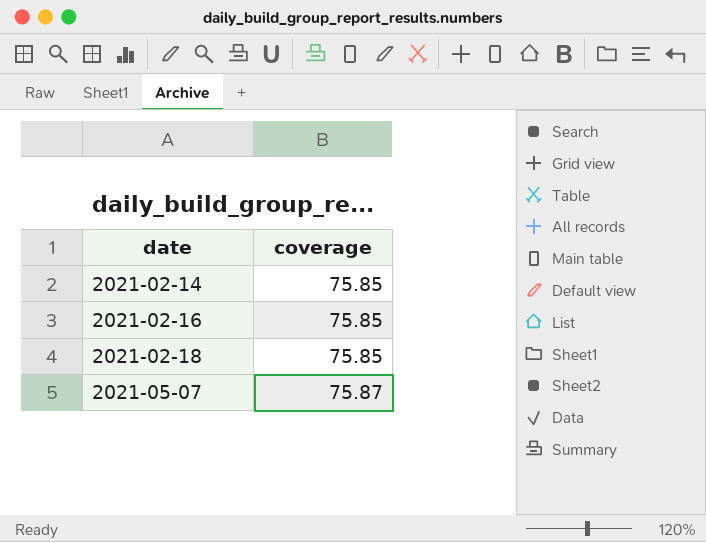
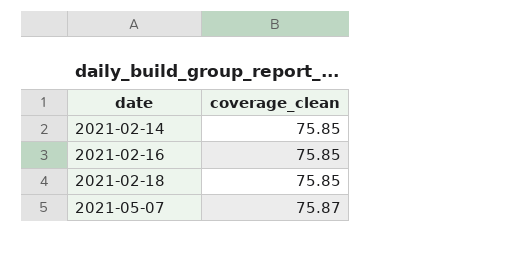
column name: coverage -> coverage_clean

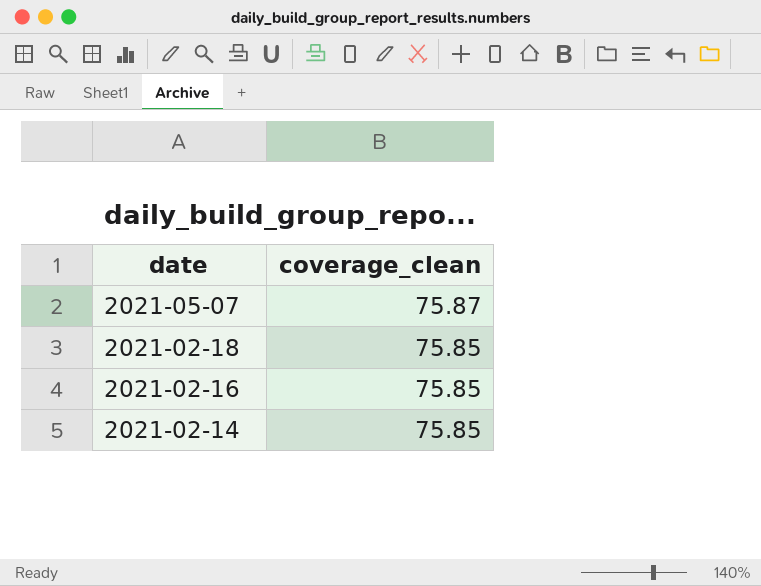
row order: date ascending -> date descending

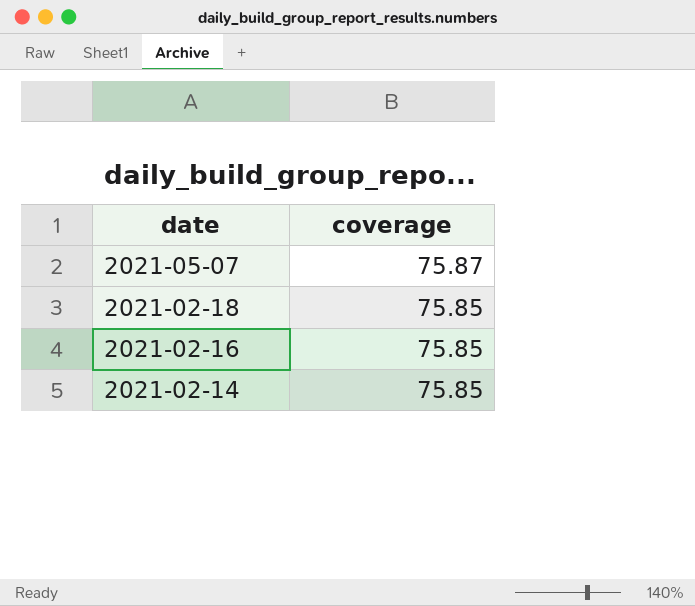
column name: coverage_clean -> coverage

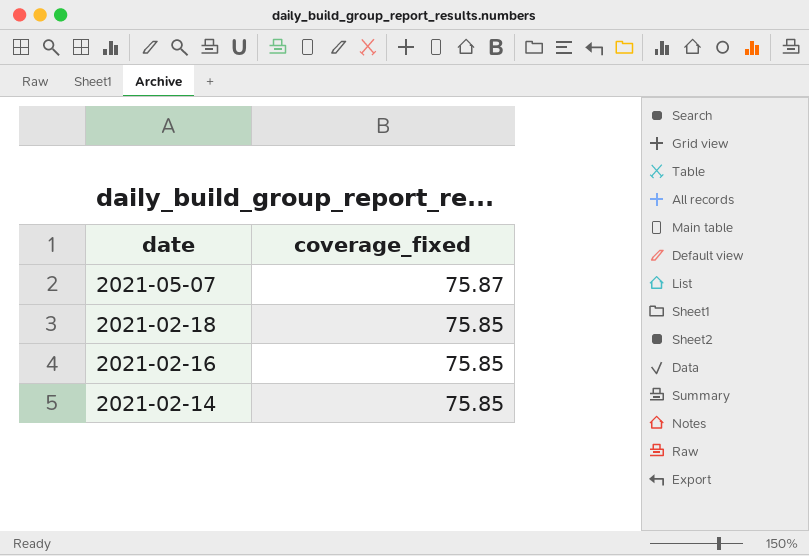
column name: coverage -> coverage_fixed

